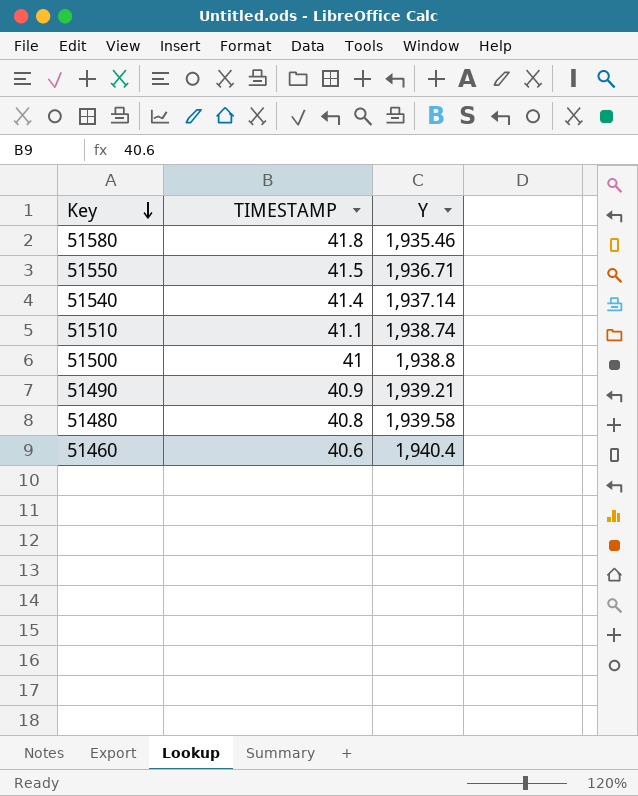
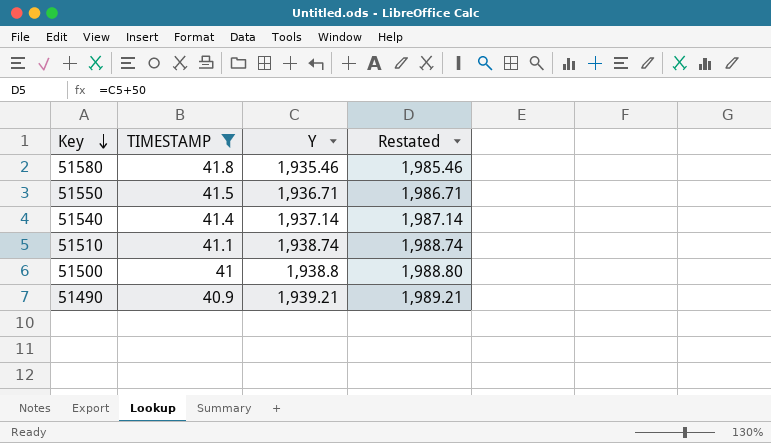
filter: none -> TIMESTAMP >= 40.9
column Restated | formula: none -> [Y] + 50

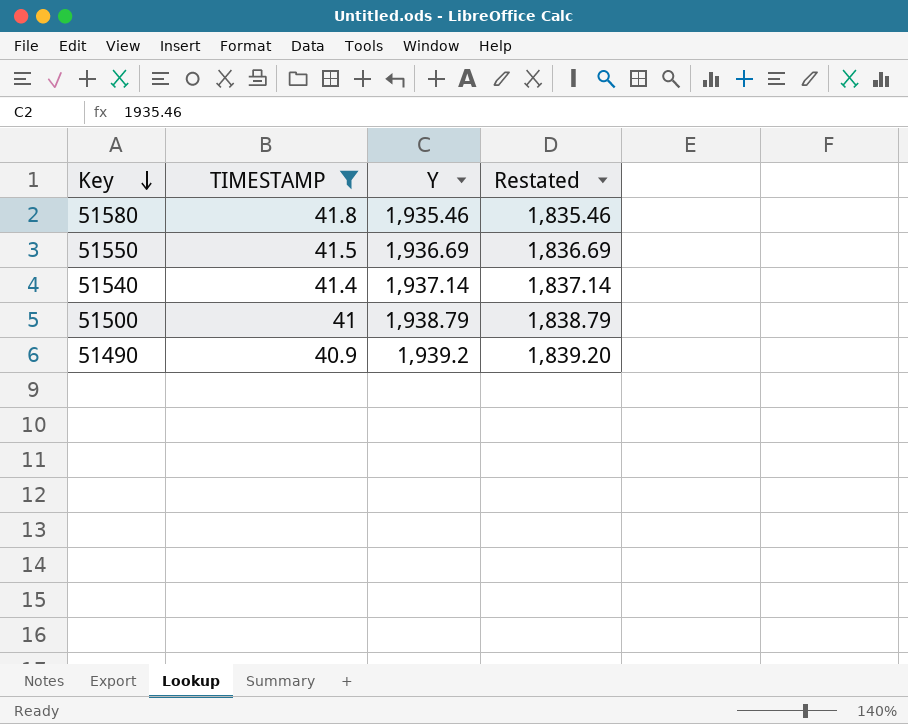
column Restated | formula: [Y] + 50 -> [Y] - 100
row 51510: 41.1 | 1,938.74 | 1,988.74 -> none
51550 | Y: 1,936.71 -> 1,936.69
51500 | Y: 1,938.8 -> 1,938.79
51490 | Y: 1,939.21 -> 1,939.2

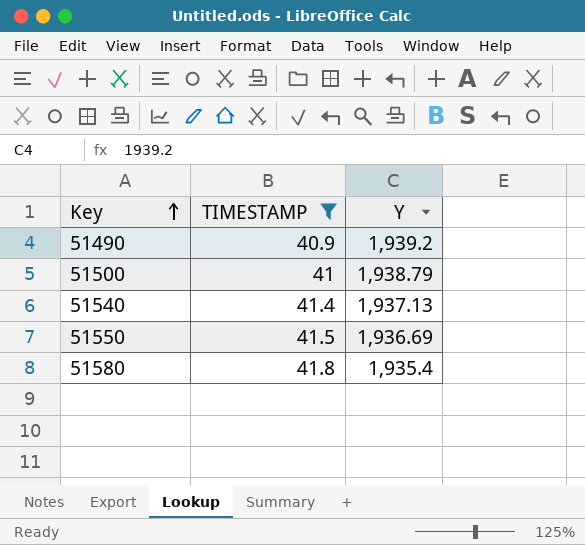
row order: Key descending -> Key ascending
column Restated | formula: [Y] - 100 -> none
51540 | Y: 1,937.14 -> 1,937.13
51580 | Y: 1,935.46 -> 1,935.4

